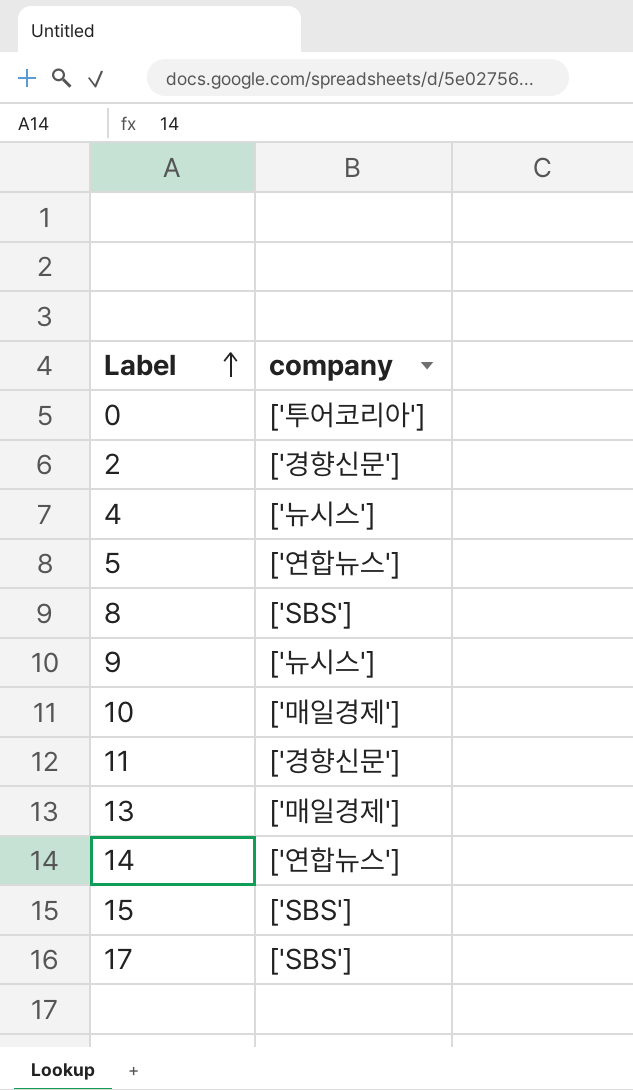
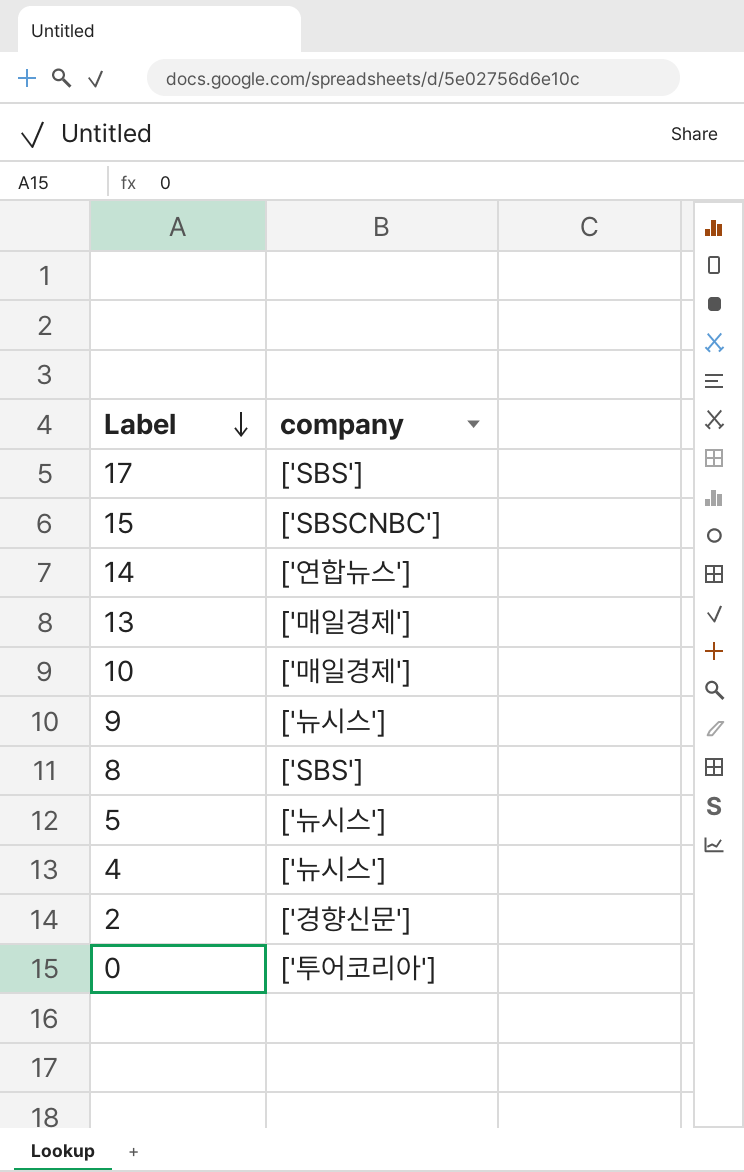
row order: Label ascending -> Label descending
row 11: ['경향신문'] -> none
15 | company: ['SBS'] -> ['SBSCNBC']
5 | company: ['연합뉴스'] -> ['뉴시스']

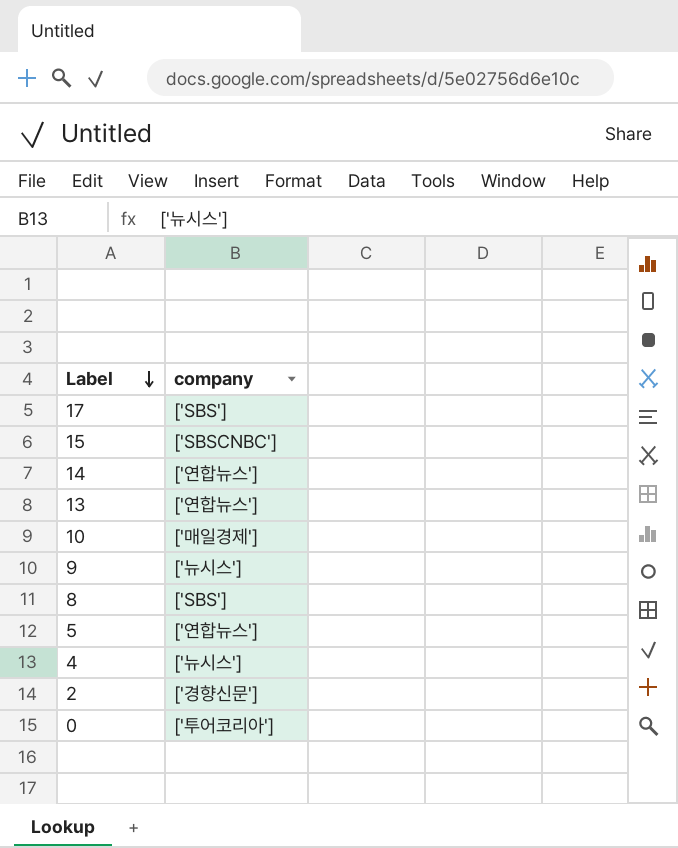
13 | company: ['매일경제'] -> ['연합뉴스']
5 | company: ['뉴시스'] -> ['연합뉴스']

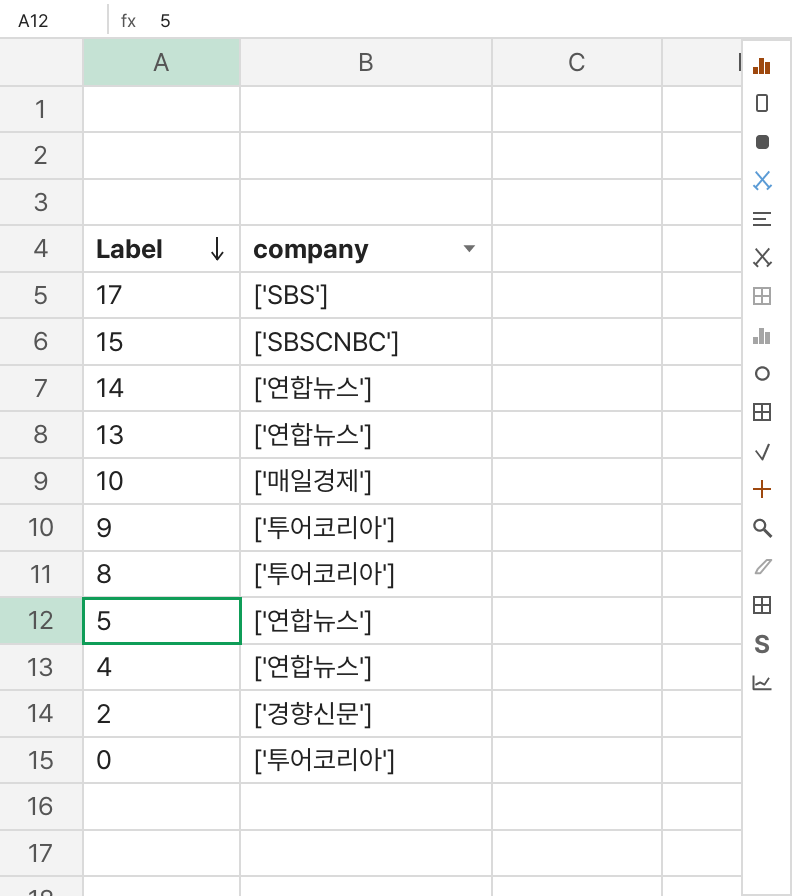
9 | company: ['뉴시스'] -> ['투어코리아']
8 | company: ['SBS'] -> ['투어코리아']
4 | company: ['뉴시스'] -> ['연합뉴스']

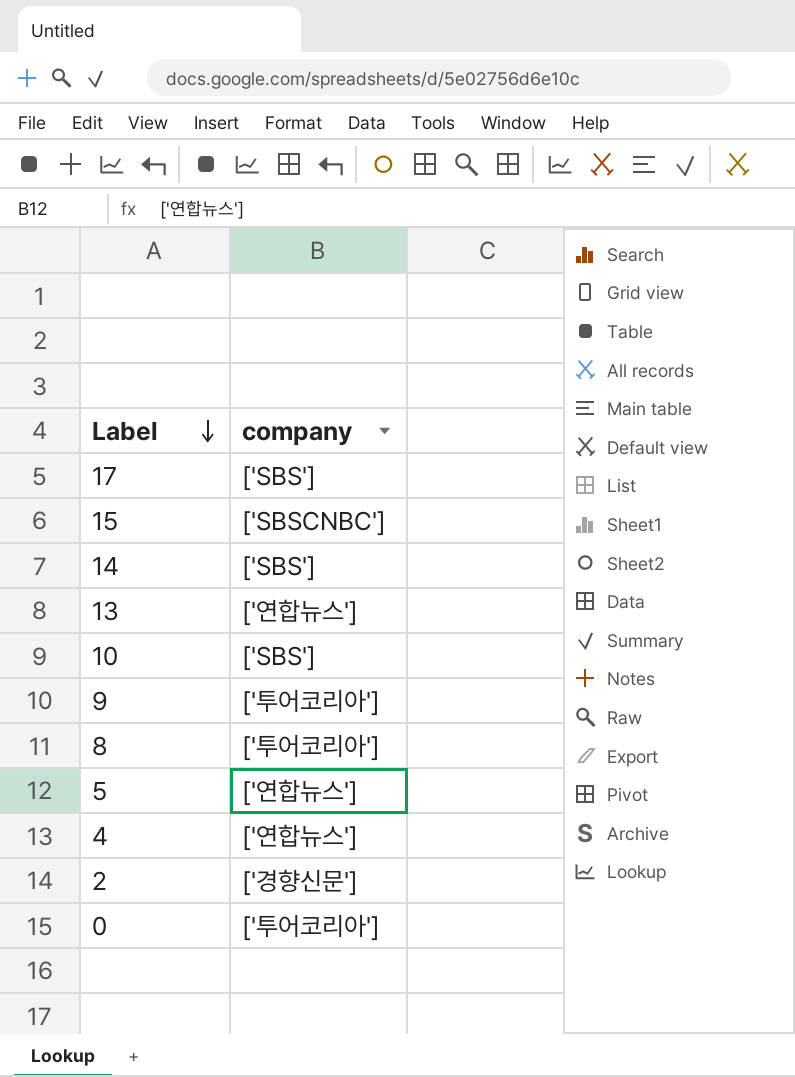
14 | company: ['연합뉴스'] -> ['SBS']
10 | company: ['매일경제'] -> ['SBS']

